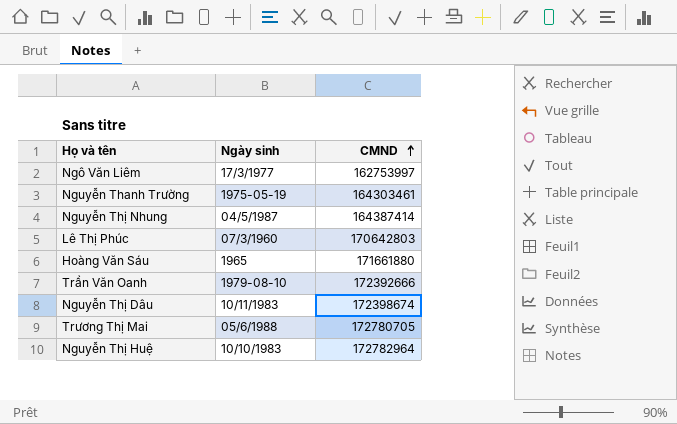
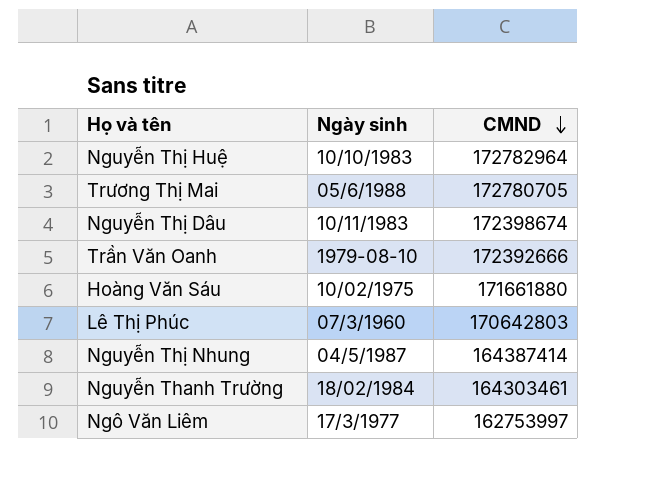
row order: CMND ascending -> CMND descending
Hoàng Văn Sáu | Ngày sinh: 1965 -> 10/02/1975
Nguyễn Thanh Trường | Ngày sinh: 1975-05-19 -> 18/02/1984

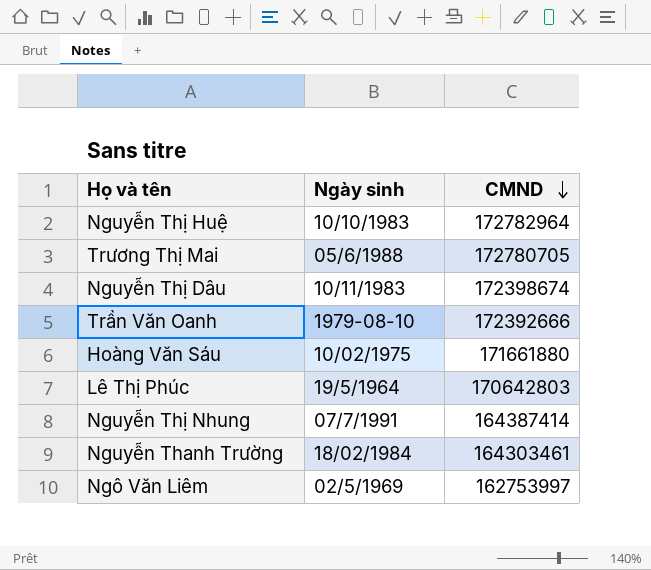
Lê Thị Phúc | Ngày sinh: 07/3/1960 -> 19/5/1964
Nguyễn Thị Nhung | Ngày sinh: 04/5/1987 -> 07/7/1991
Ngô Văn Liêm | Ngày sinh: 17/3/1977 -> 02/5/1969

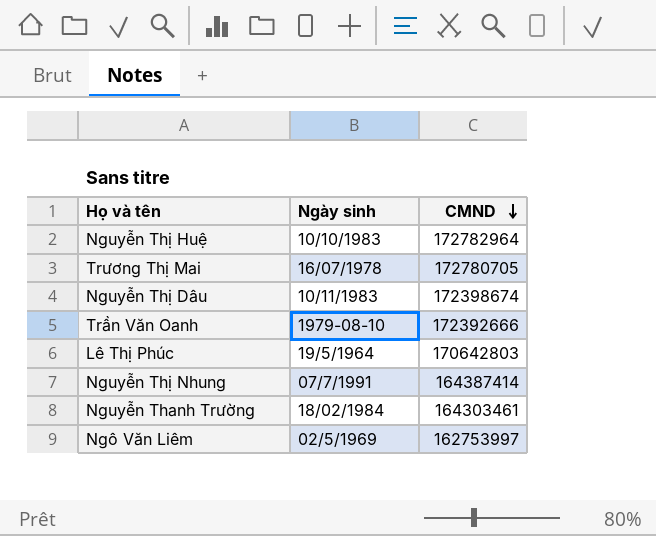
row Hoàng Văn Sáu: 10/02/1975 | 171661880 -> none
Trương Thị Mai | Ngày sinh: 05/6/1988 -> 16/07/1978

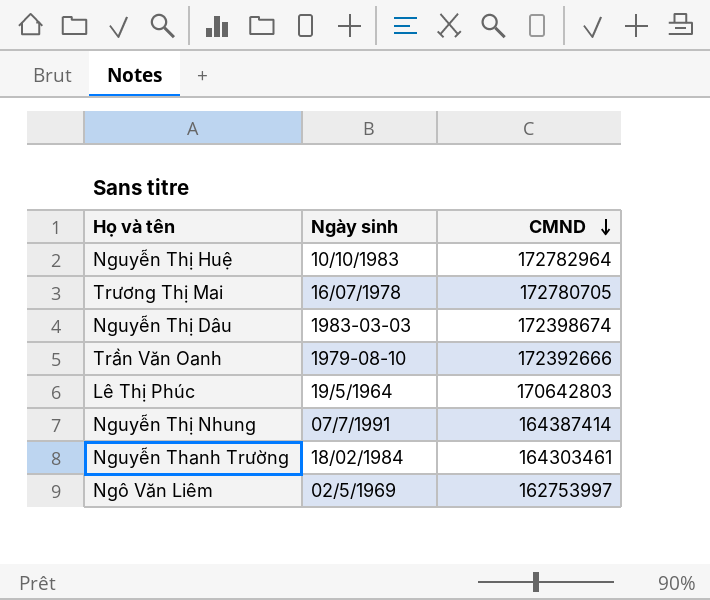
Nguyễn Thị Dâu | Ngày sinh: 10/11/1983 -> 1983-03-03

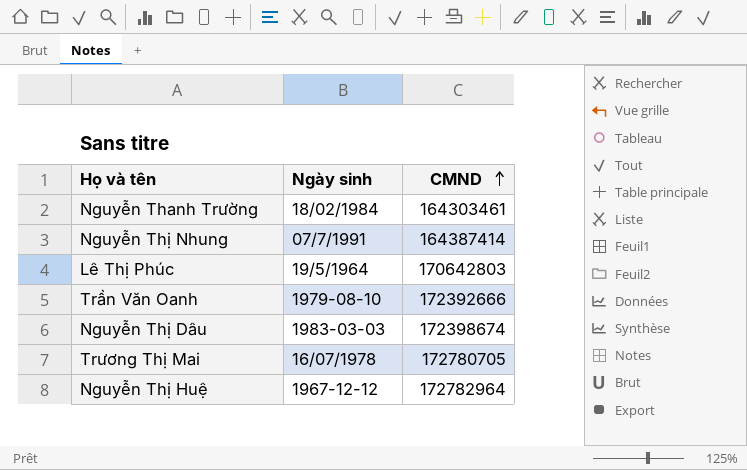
row order: CMND descending -> CMND ascending
row Ngô Văn Liêm: 02/5/1969 | 162753997 -> none
Nguyễn Thị Huệ | Ngày sinh: 10/10/1983 -> 1967-12-12

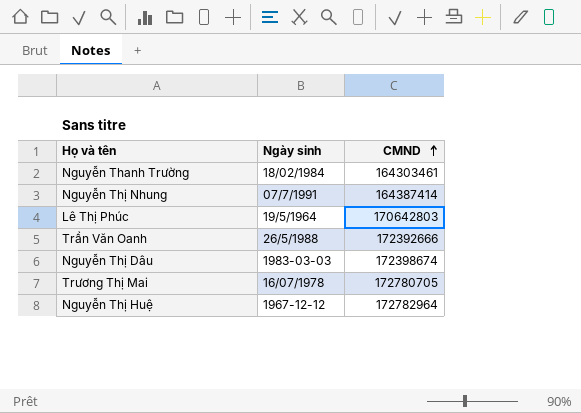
Trần Văn Oanh | Ngày sinh: 1979-08-10 -> 26/5/1988

